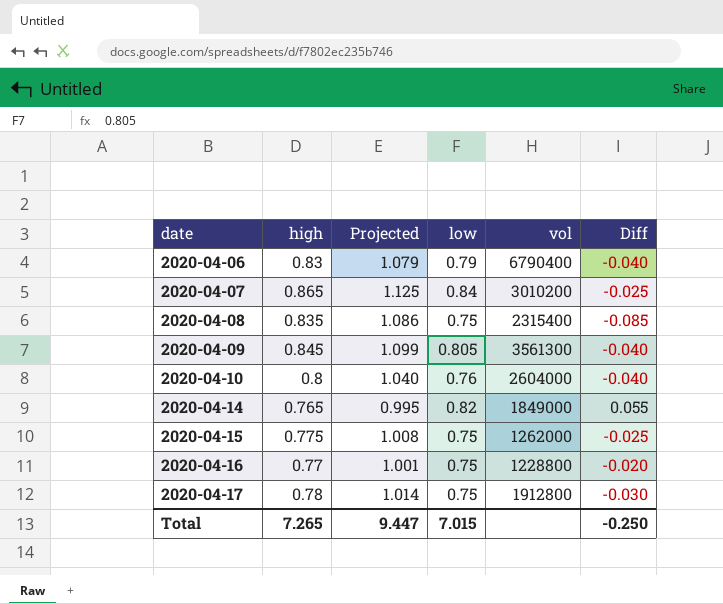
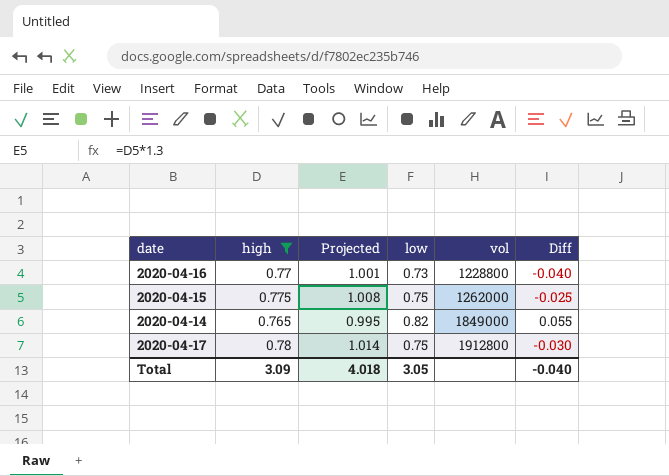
filter: none -> high <= 0.78
row order: date ascending -> vol ascending
2020-04-16 | low: 0.75 -> 0.73
2020-04-16 | Diff: -0.020 -> -0.040
Total | high: 7.265 -> 3.09
Total | Projected: 9.447 -> 4.018
Total | low: 7.015 -> 3.05
Total | Diff: -0.250 -> -0.040

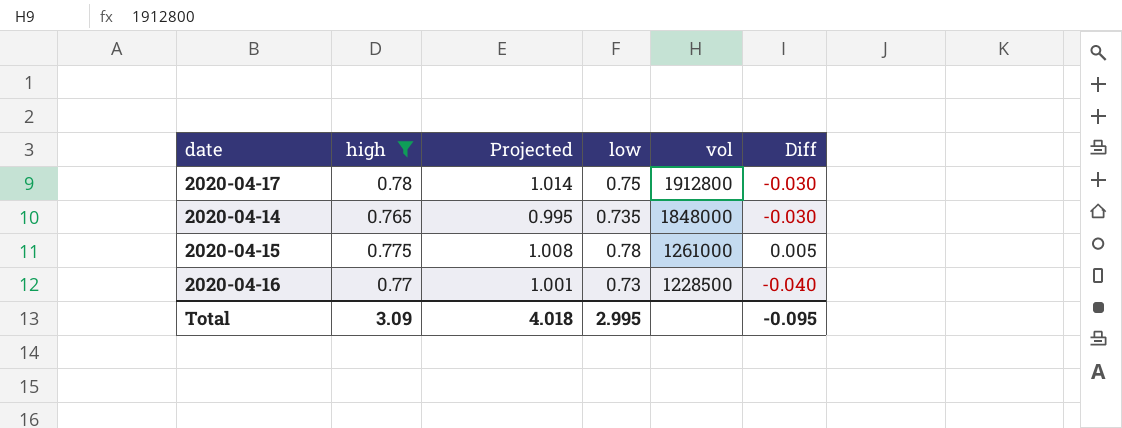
row order: vol ascending -> vol descending
2020-04-14 | low: 0.82 -> 0.735
2020-04-14 | vol: 1849000 -> 1848000
2020-04-14 | Diff: 0.055 -> -0.030
2020-04-15 | low: 0.75 -> 0.78
2020-04-15 | vol: 1262000 -> 1261000
2020-04-15 | Diff: -0.025 -> 0.005
2020-04-16 | vol: 1228800 -> 1228500
Total | low: 3.05 -> 2.995
Total | Diff: -0.040 -> -0.095

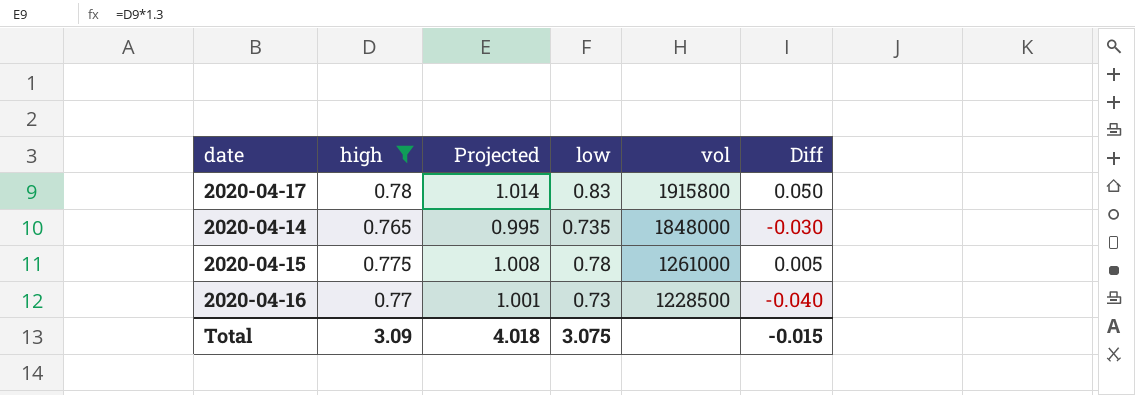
2020-04-17 | low: 0.75 -> 0.83
2020-04-17 | vol: 1912800 -> 1915800
2020-04-17 | Diff: -0.030 -> 0.050
Total | low: 2.995 -> 3.075
Total | Diff: -0.095 -> -0.015

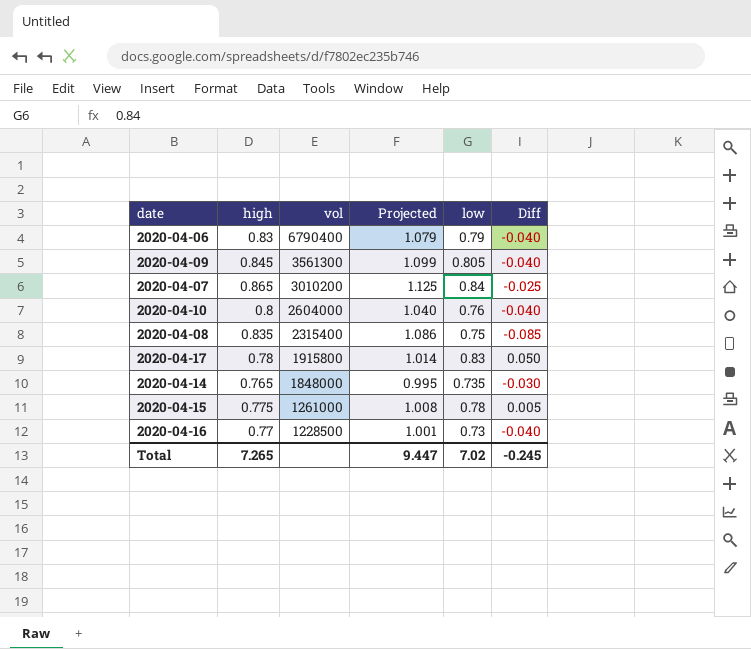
filter: high <= 0.78 -> none
column vol | position: 5 -> 3
Total | high: 3.09 -> 7.265
Total | Projected: 4.018 -> 9.447
Total | low: 3.075 -> 7.02
Total | Diff: -0.015 -> -0.245

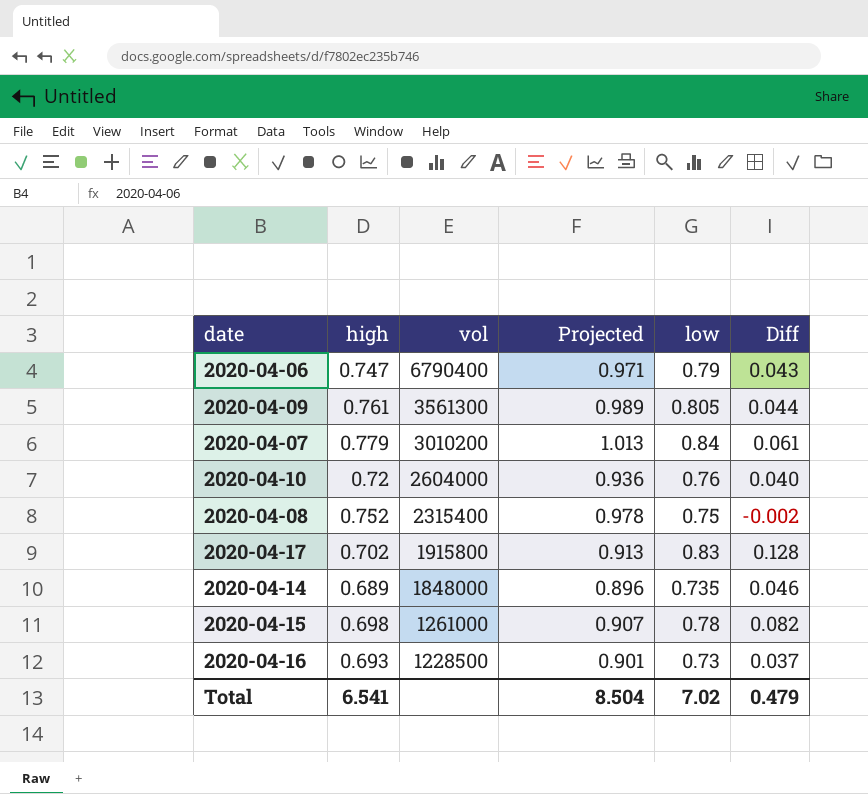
2020-04-06 | high: 0.83 -> 0.747
2020-04-06 | Projected: 1.079 -> 0.971
2020-04-06 | Diff: -0.040 -> 0.043
2020-04-09 | high: 0.845 -> 0.761
2020-04-09 | Projected: 1.099 -> 0.989
2020-04-09 | Diff: -0.040 -> 0.044
2020-04-07 | high: 0.865 -> 0.779
2020-04-07 | Projected: 1.125 -> 1.013
2020-04-07 | Diff: -0.025 -> 0.061
2020-04-10 | high: 0.8 -> 0.72
2020-04-10 | Projected: 1.040 -> 0.936
2020-04-10 | Diff: -0.040 -> 0.040
2020-04-08 | high: 0.835 -> 0.752
2020-04-08 | Projected: 1.086 -> 0.978
2020-04-08 | Diff: -0.085 -> -0.002
2020-04-17 | high: 0.78 -> 0.702
2020-04-17 | Projected: 1.014 -> 0.913
2020-04-17 | Diff: 0.050 -> 0.128
2020-04-14 | high: 0.765 -> 0.689
2020-04-14 | Projected: 0.995 -> 0.896
2020-04-14 | Diff: -0.030 -> 0.046
2020-04-15 | high: 0.775 -> 0.698
2020-04-15 | Projected: 1.008 -> 0.907
2020-04-15 | Diff: 0.005 -> 0.082
2020-04-16 | high: 0.77 -> 0.693
2020-04-16 | Projected: 1.001 -> 0.901
2020-04-16 | Diff: -0.040 -> 0.037
Total | high: 7.265 -> 6.541
Total | Projected: 9.447 -> 8.504
Total | Diff: -0.245 -> 0.479

